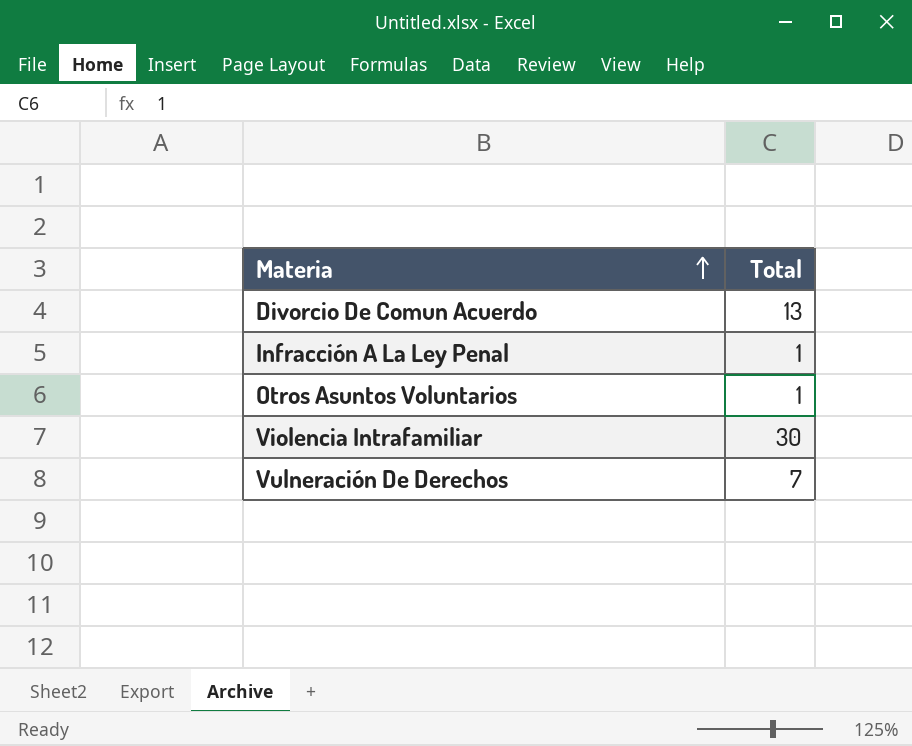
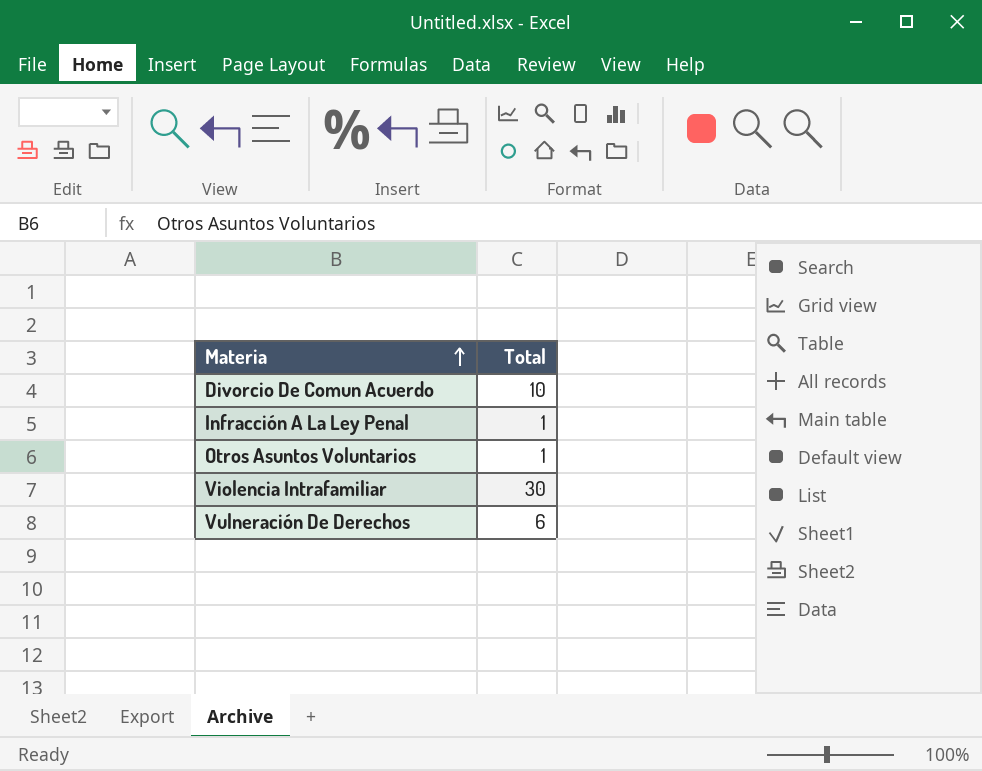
Divorcio De Comun Acuerdo | Total: 13 -> 10
Vulneración De Derechos | Total: 7 -> 6

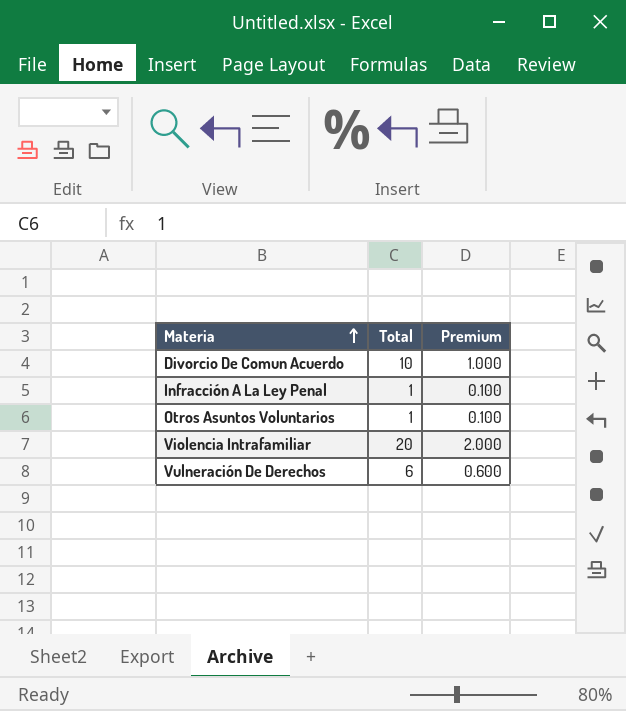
column Premium | formula: none -> [Total] * 0.1
Violencia Intrafamiliar | Total: 30 -> 20

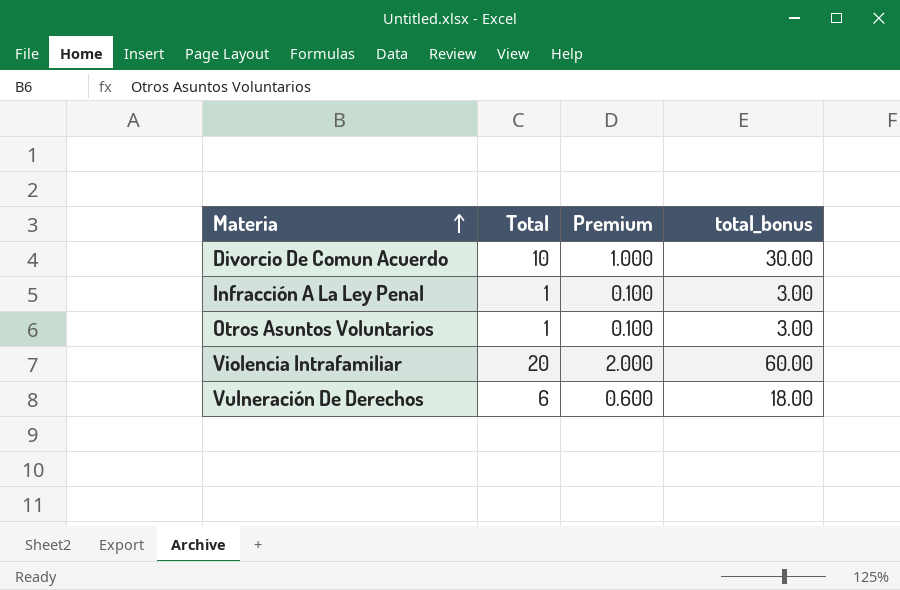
column total_bonus | formula: none -> [Total] * 3

